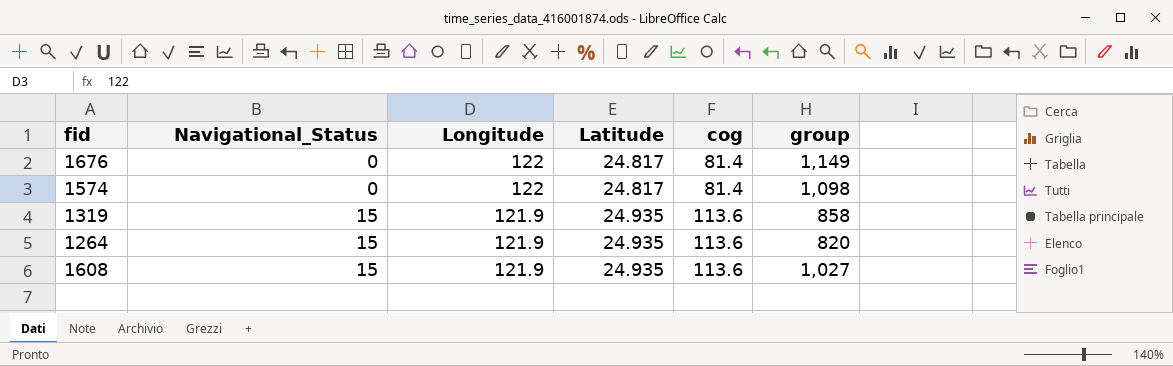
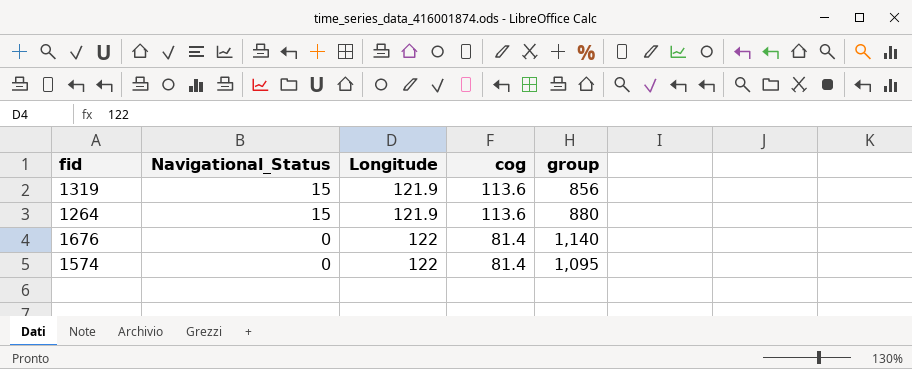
row order: Navigational_Status ascending -> Navigational_Status descending
column Latitude | position: 4 -> none
row 1608: 15 | 121.9 | 24.935 | 113.6 | 1,027 -> none
1319 | group: 858 -> 856
1264 | group: 820 -> 880
1676 | group: 1,149 -> 1,140
1574 | group: 1,098 -> 1,095

